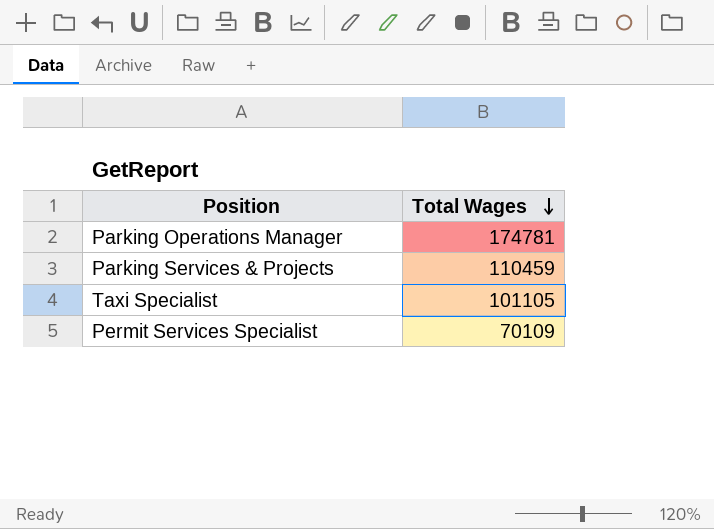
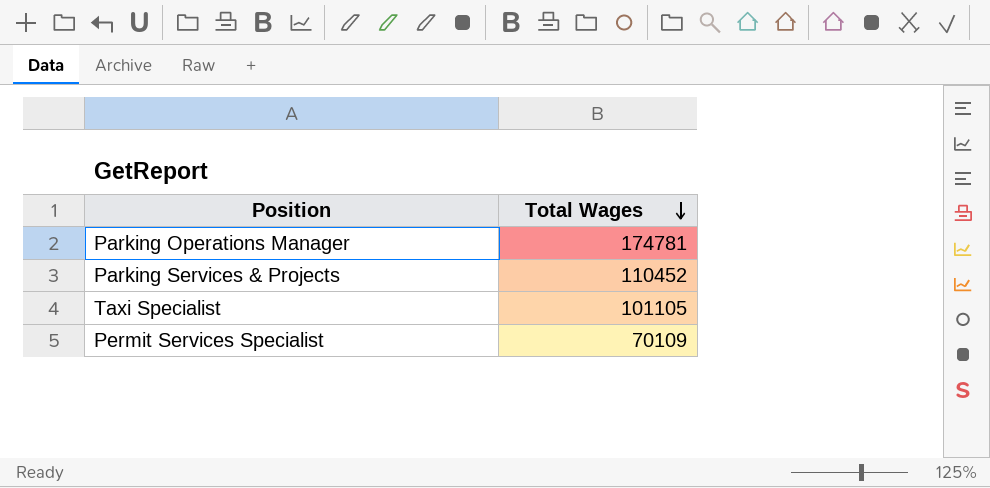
Parking Services & Projects | Total Wages: 110459 -> 110452

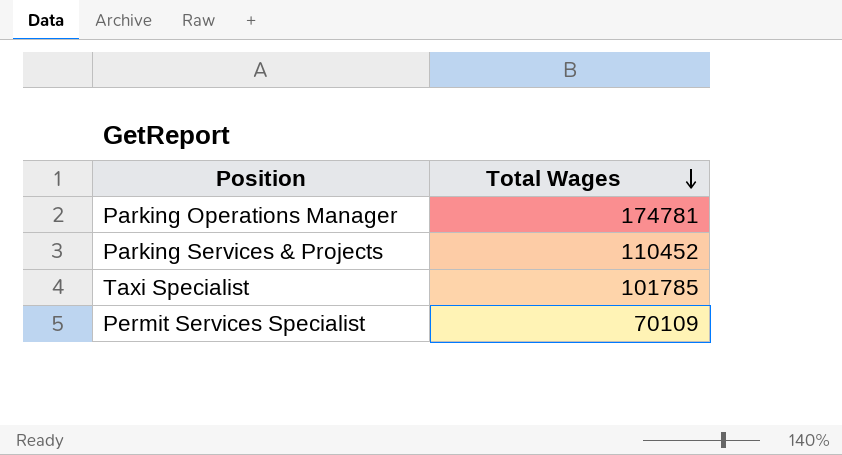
Taxi Specialist | Total Wages: 101105 -> 101785

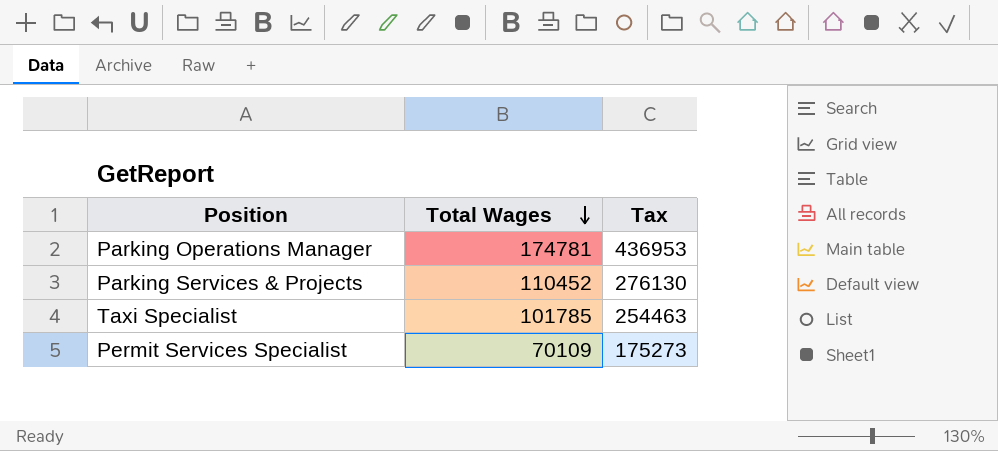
column Tax | formula: none -> [Total Wages] * 2.5

